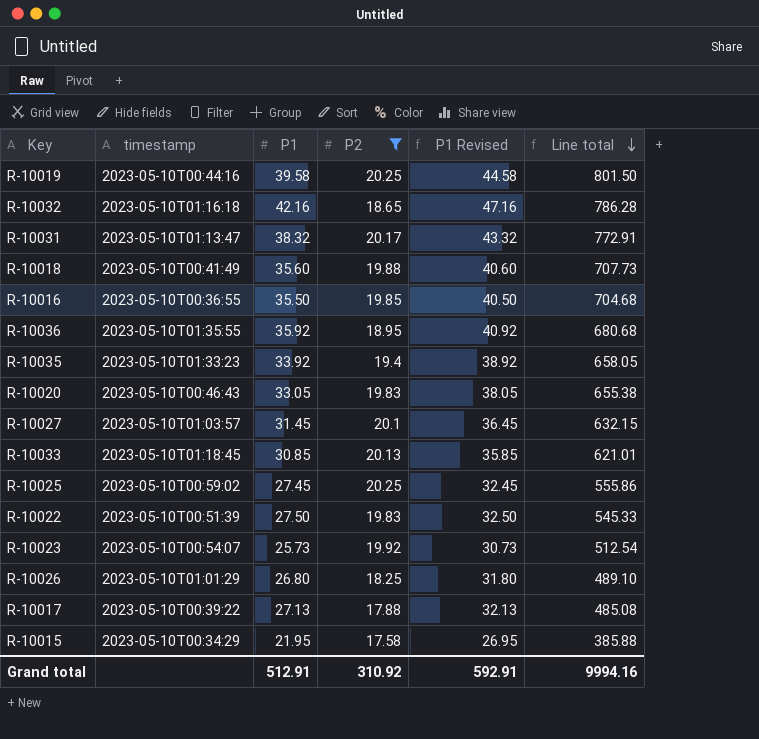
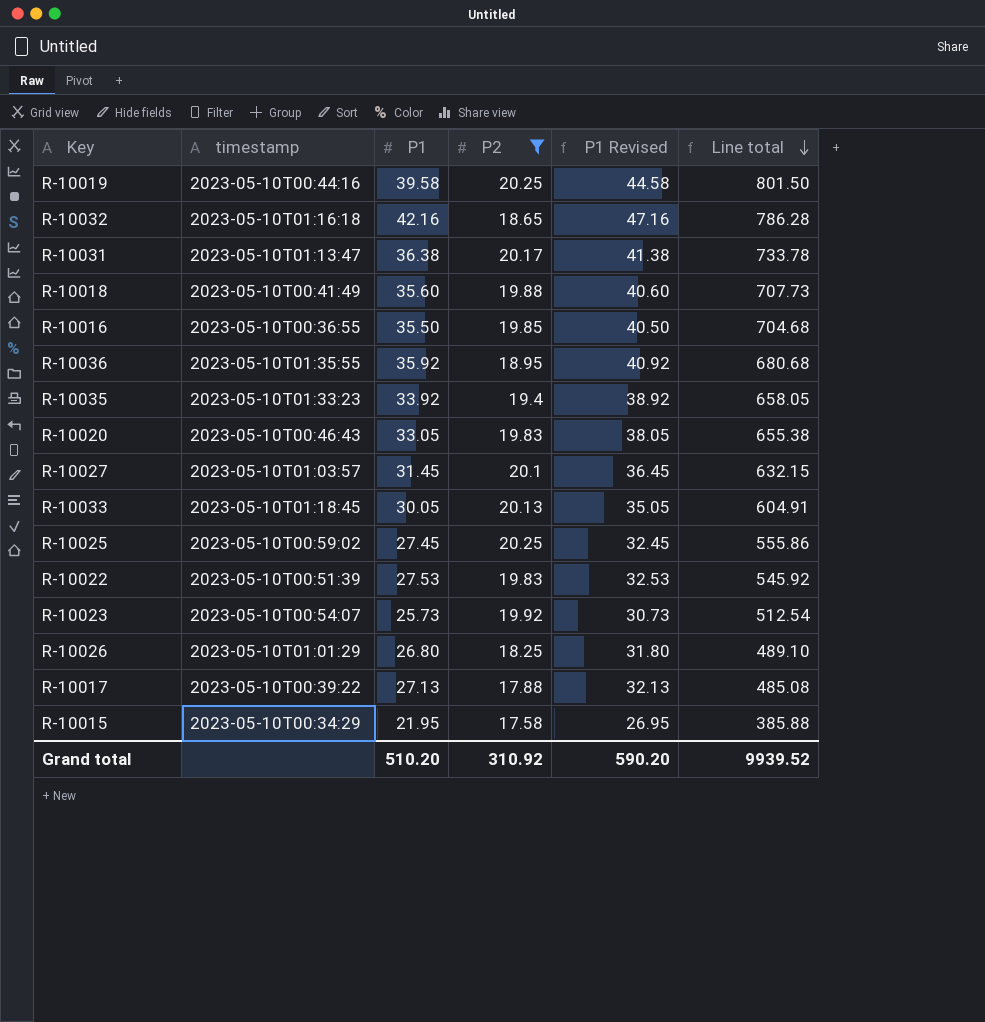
R-10031 | P1: 38.32 -> 36.38
R-10031 | P1 Revised: 43.32 -> 41.38
R-10031 | Line total: 772.91 -> 733.78
R-10033 | P1: 30.85 -> 30.05
R-10033 | P1 Revised: 35.85 -> 35.05
R-10033 | Line total: 621.01 -> 604.91
R-10022 | P1: 27.50 -> 27.53
R-10022 | P1 Revised: 32.50 -> 32.53
R-10022 | Line total: 545.33 -> 545.92
Grand total | P1: 512.91 -> 510.20
Grand total | P1 Revised: 592.91 -> 590.20
Grand total | Line total: 9994.16 -> 9939.52

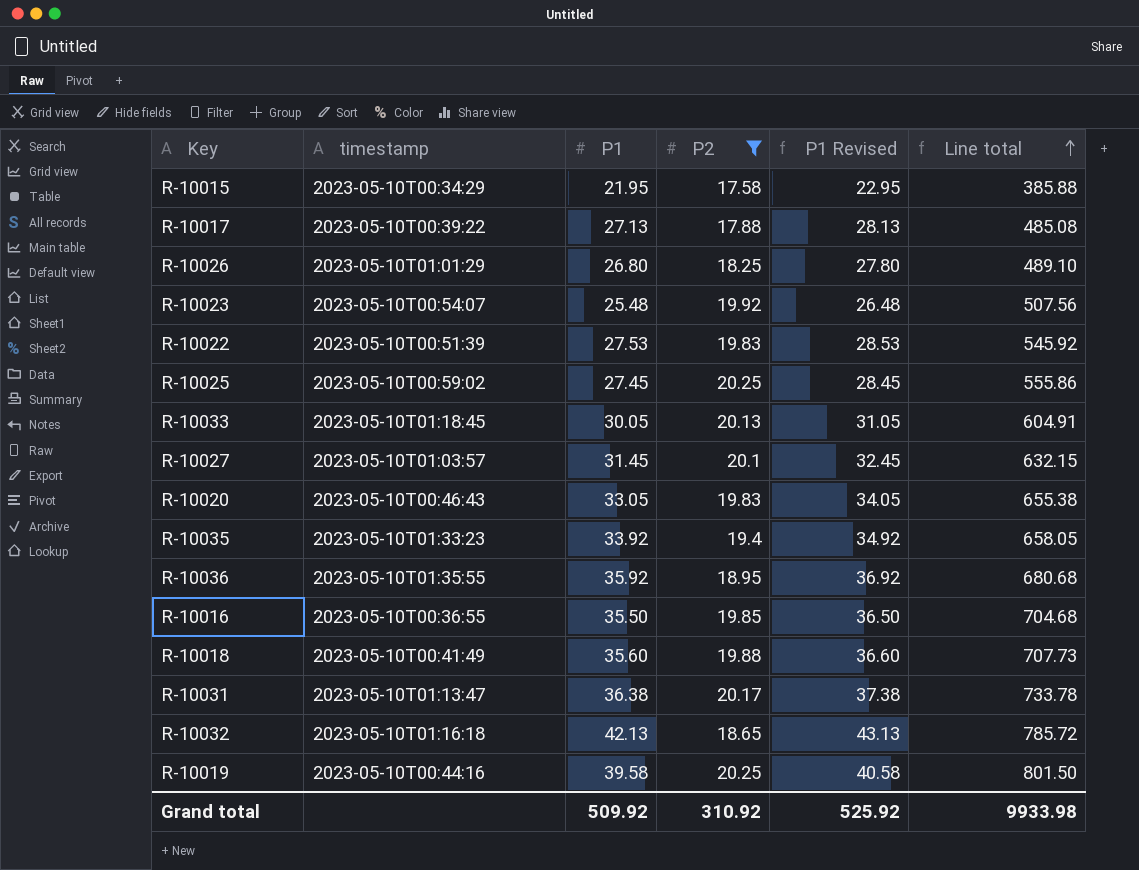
row order: Line total descending -> Line total ascending
column P1 Revised | formula: [P1] + 5 -> [P1] + 1
R-10023 | P1: 25.73 -> 25.48
R-10023 | Line total: 512.54 -> 507.56
R-10032 | P1: 42.16 -> 42.13
R-10032 | Line total: 786.28 -> 785.72
Grand total | P1: 510.20 -> 509.92
Grand total | P1 Revised: 590.20 -> 525.92
Grand total | Line total: 9939.52 -> 9933.98

